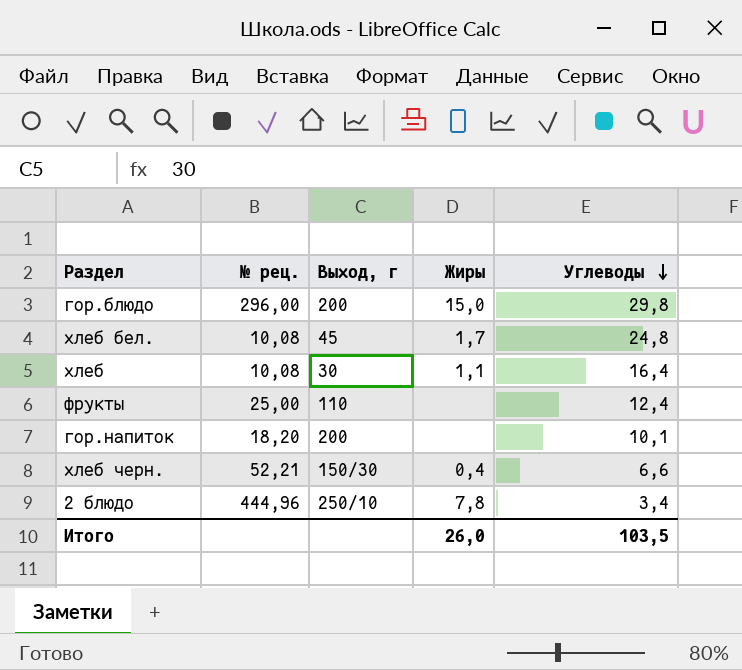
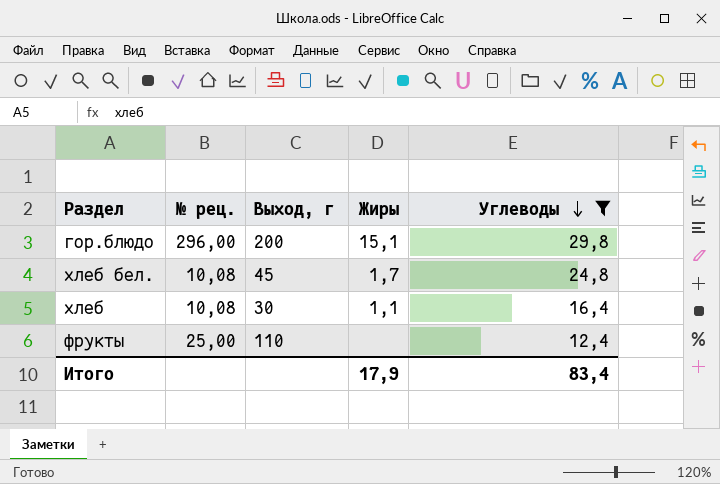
filter: none -> Углеводы >= 12,4
гор.блюдо | Жиры: 15,0 -> 15,1
Итого | Жиры: 26,0 -> 17,9
Итого | Углеводы: 103,5 -> 83,4

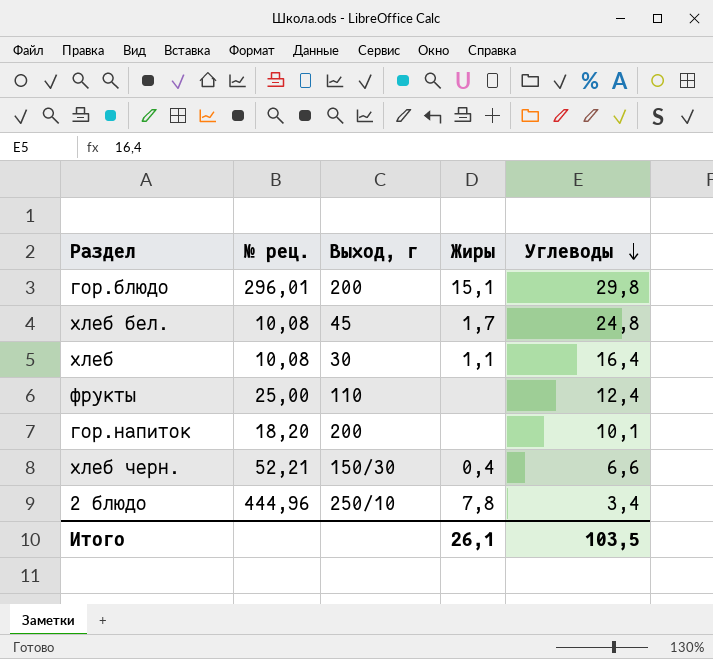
filter: Углеводы >= 12,4 -> none
гор.блюдо | № рец.: 296,00 -> 296,01
Итого | Жиры: 17,9 -> 26,1
Итого | Углеводы: 83,4 -> 103,5

